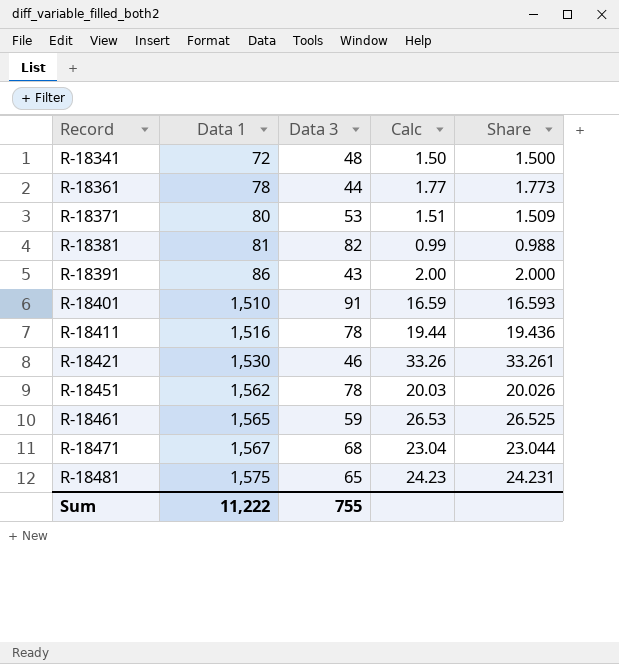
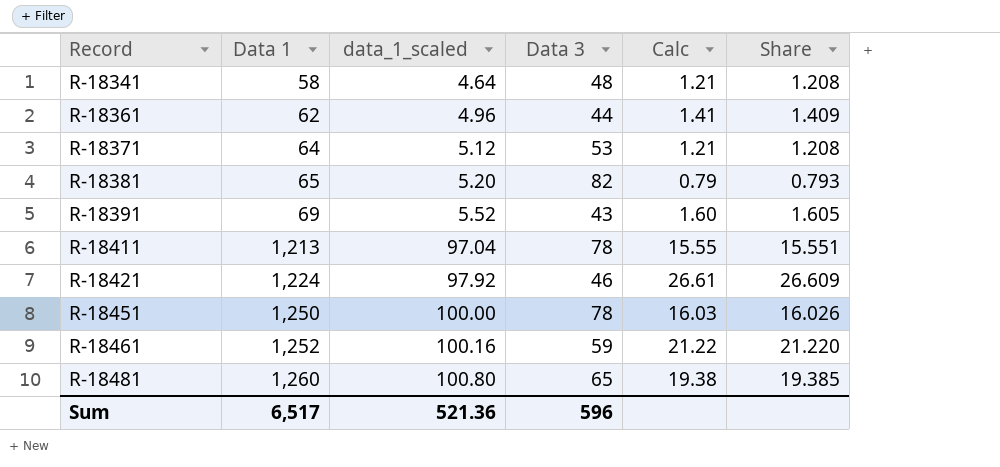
column data_1_scaled | formula: none -> [Data 1] * 0.08
row R-18401: 1,510 | 91 | 16.59 | 16.593 -> none
row R-18471: 1,567 | 68 | 23.04 | 23.044 -> none
R-18341 | Data 1: 72 -> 58
R-18341 | Calc: 1.50 -> 1.21
R-18341 | Share: 1.500 -> 1.208
R-18361 | Data 1: 78 -> 62
R-18361 | Calc: 1.77 -> 1.41
R-18361 | Share: 1.773 -> 1.409
R-18371 | Data 1: 80 -> 64
R-18371 | Calc: 1.51 -> 1.21
R-18371 | Share: 1.509 -> 1.208
R-18381 | Data 1: 81 -> 65
R-18381 | Calc: 0.99 -> 0.79
R-18381 | Share: 0.988 -> 0.793
R-18391 | Data 1: 86 -> 69
R-18391 | Calc: 2.00 -> 1.60
R-18391 | Share: 2.000 -> 1.605
R-18411 | Data 1: 1,516 -> 1,213
R-18411 | Calc: 19.44 -> 15.55
R-18411 | Share: 19.436 -> 15.551
R-18421 | Data 1: 1,530 -> 1,224
R-18421 | Calc: 33.26 -> 26.61
R-18421 | Share: 33.261 -> 26.609
R-18451 | Data 1: 1,562 -> 1,250
R-18451 | Calc: 20.03 -> 16.03
R-18451 | Share: 20.026 -> 16.026
R-18461 | Data 1: 1,565 -> 1,252
R-18461 | Calc: 26.53 -> 21.22
R-18461 | Share: 26.525 -> 21.220
R-18481 | Data 1: 1,575 -> 1,260
R-18481 | Calc: 24.23 -> 19.38
R-18481 | Share: 24.231 -> 19.385
Sum | Data 1: 11,222 -> 6,517
Sum | Data 3: 755 -> 596

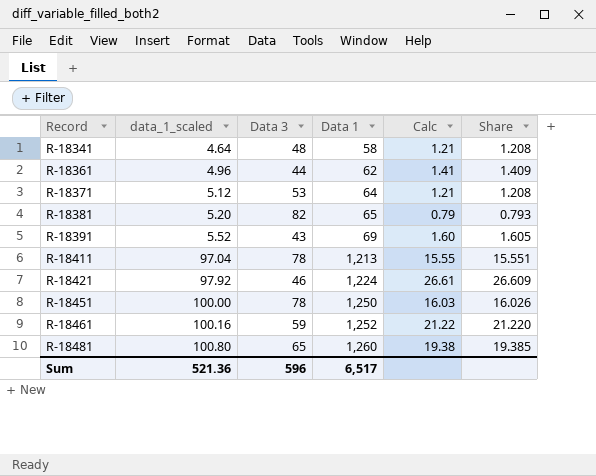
column Data 1 | position: 2 -> 4

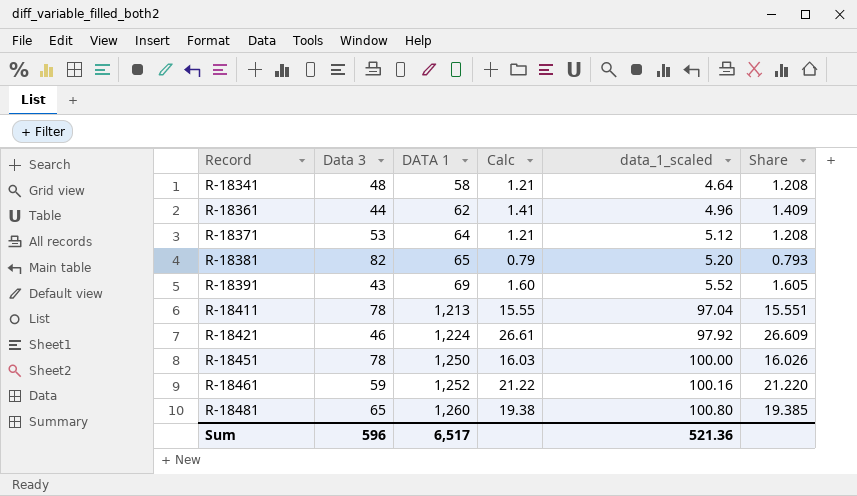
column name: Data 1 -> DATA 1
column data_1_scaled | position: 2 -> 5

